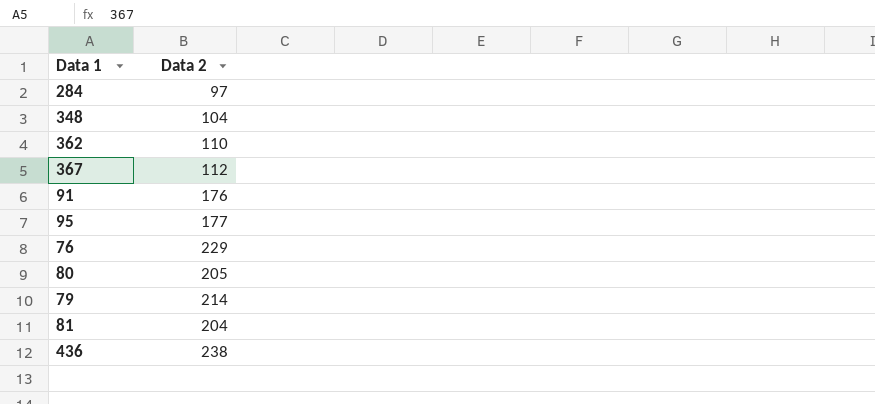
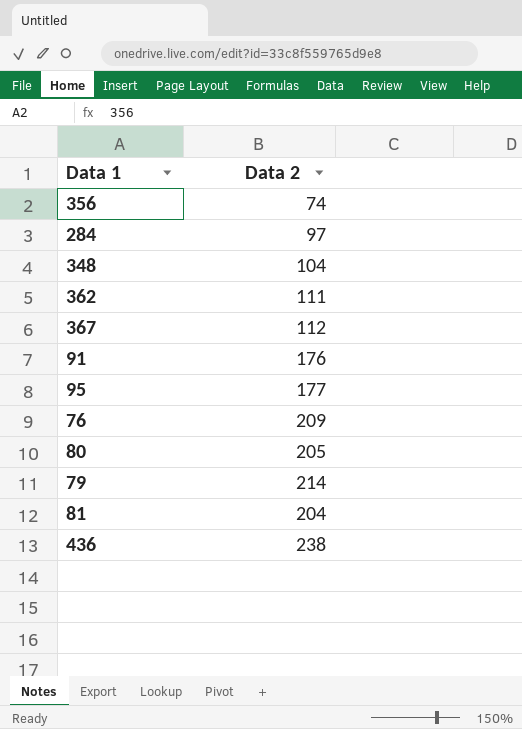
row 356: none -> 74
362 | Data 2: 110 -> 111
76 | Data 2: 229 -> 209

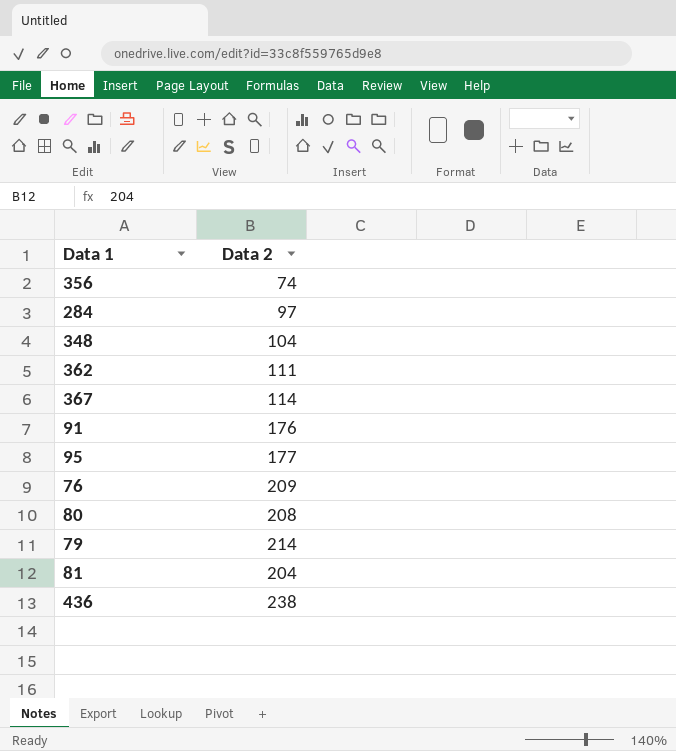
367 | Data 2: 112 -> 114
80 | Data 2: 205 -> 208

